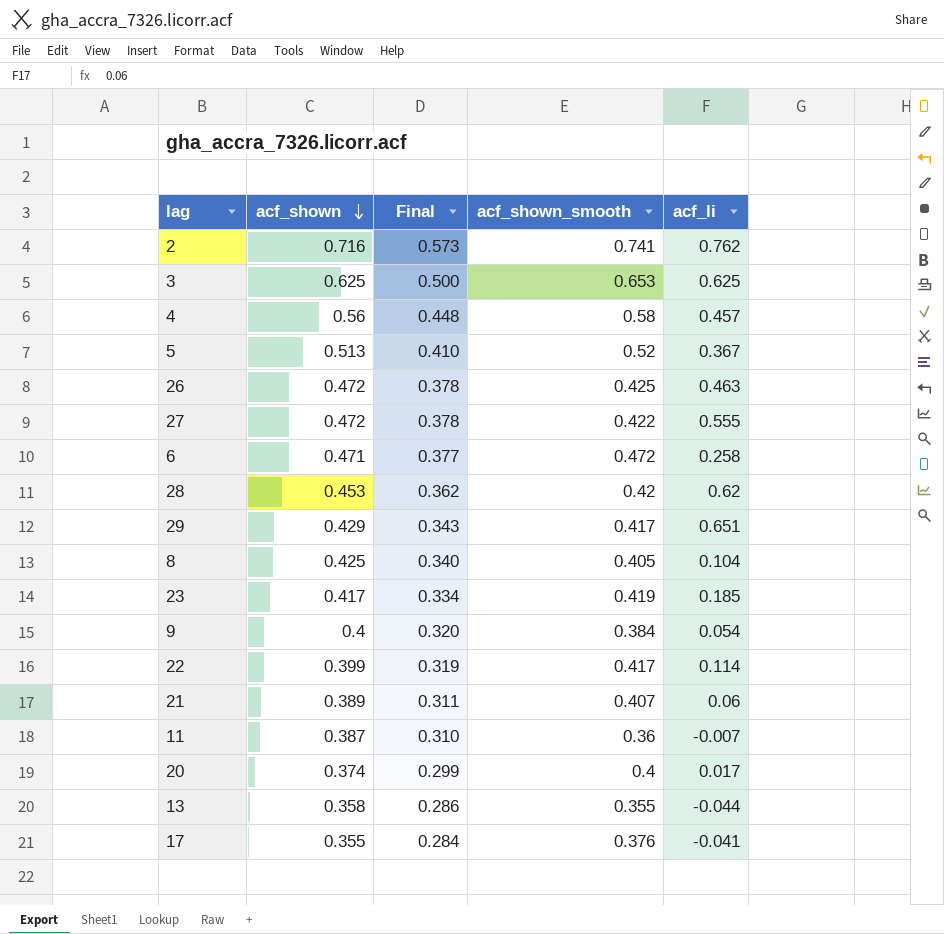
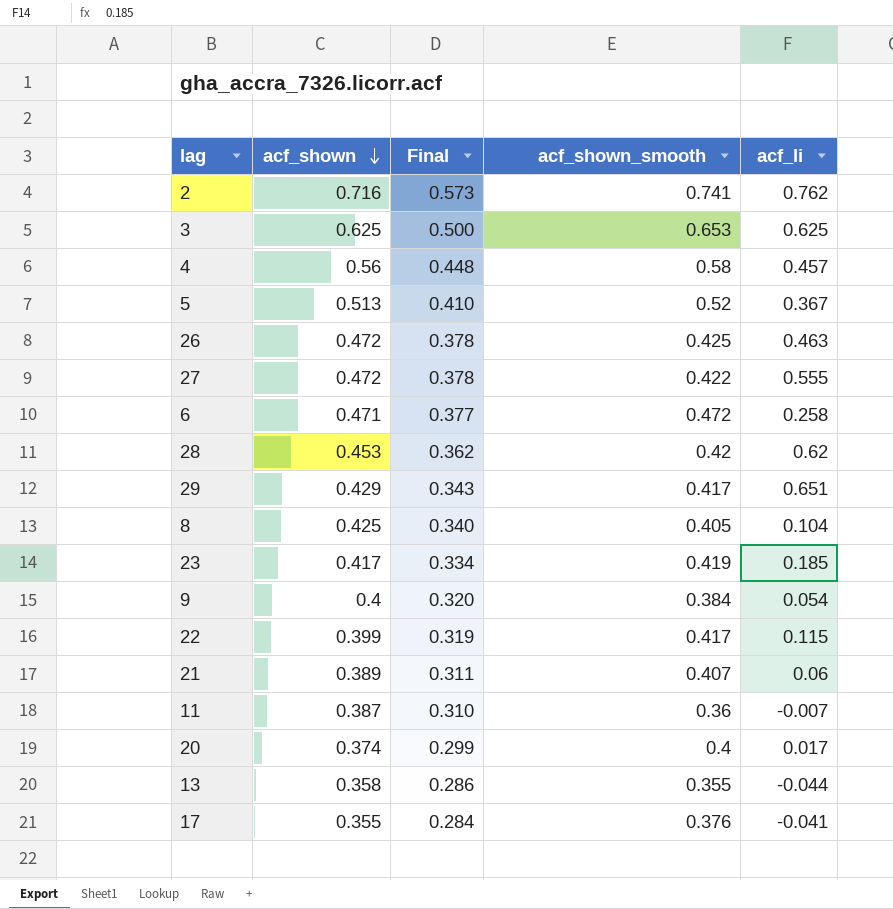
22 | acf_li: 0.114 -> 0.115

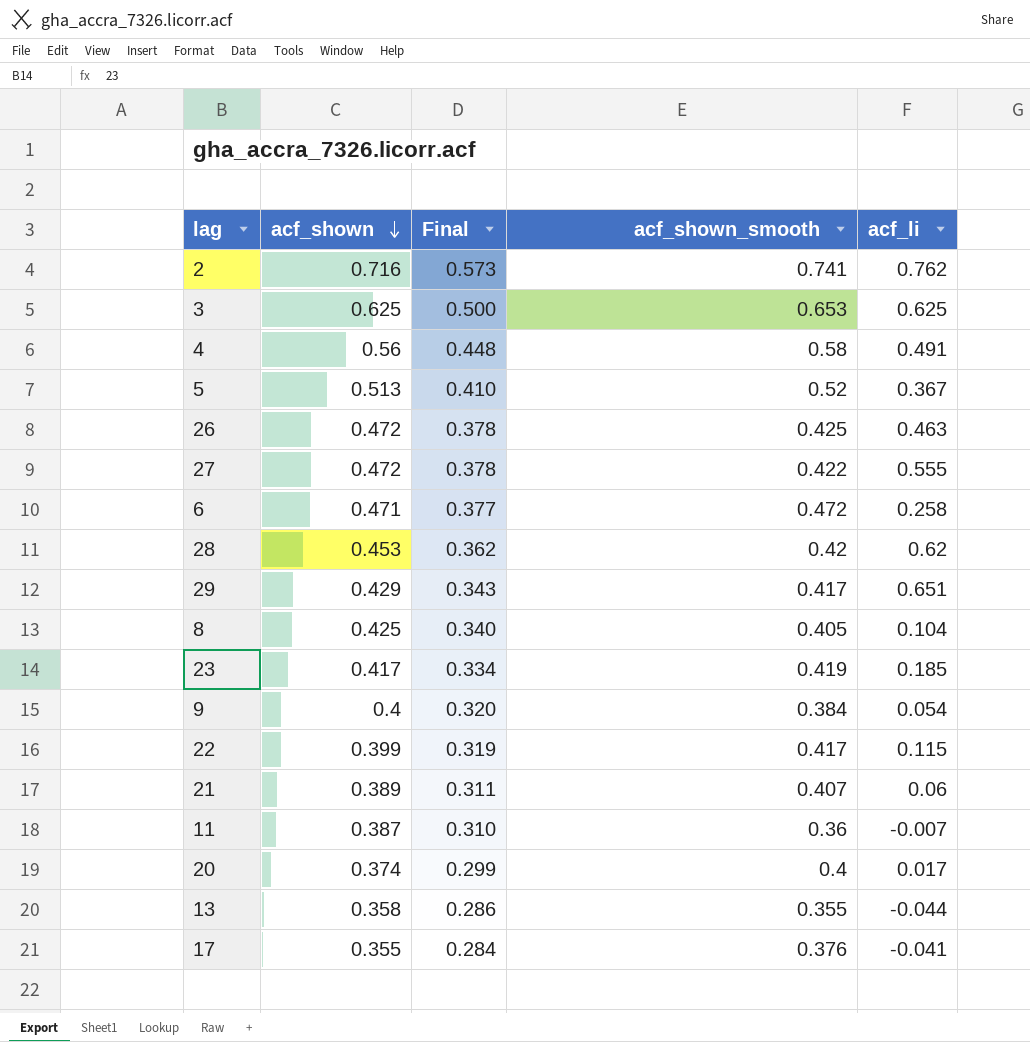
4 | acf_li: 0.457 -> 0.491

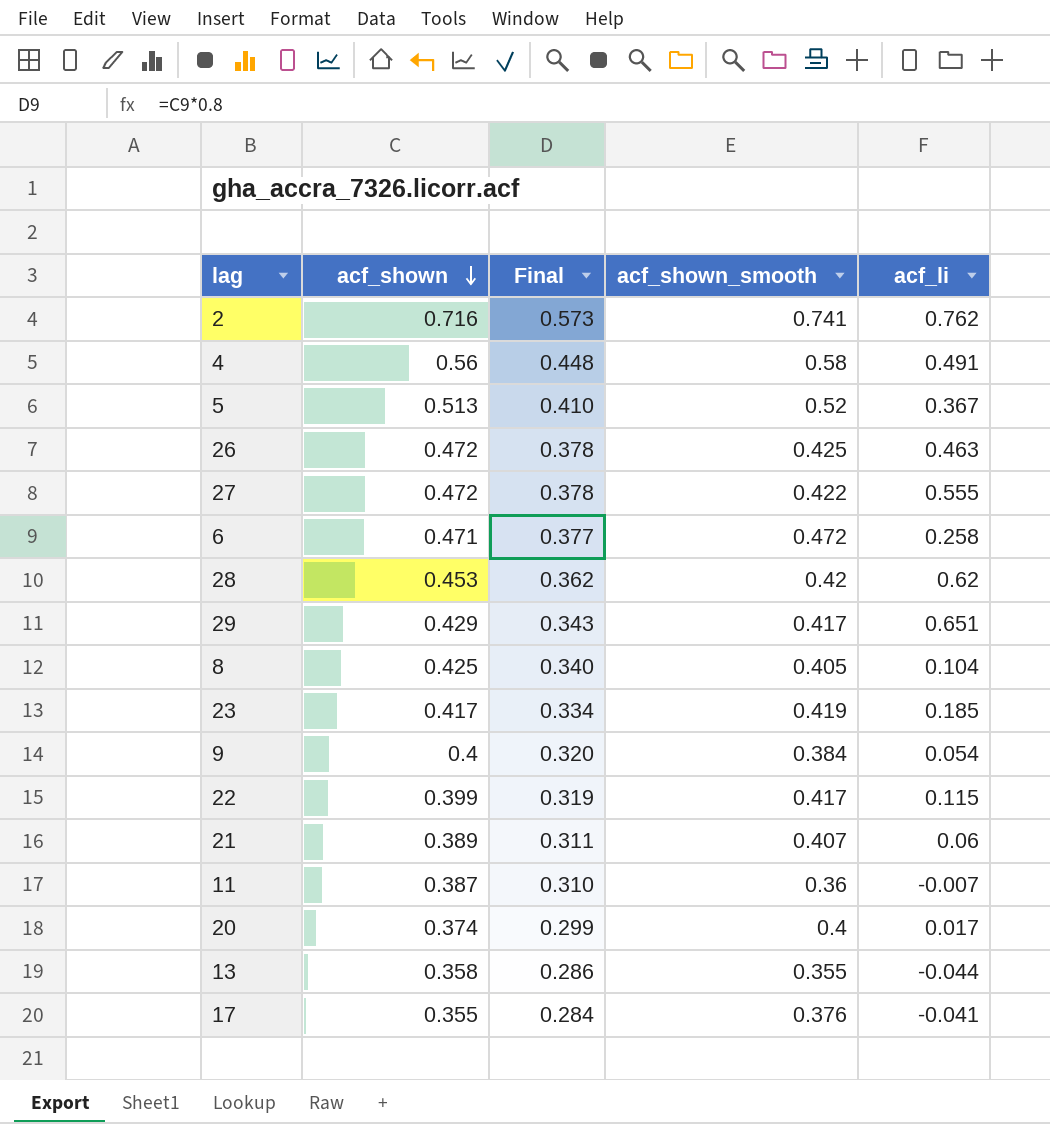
row 3: 0.625 | 0.500 | 0.653 | 0.625 -> none

